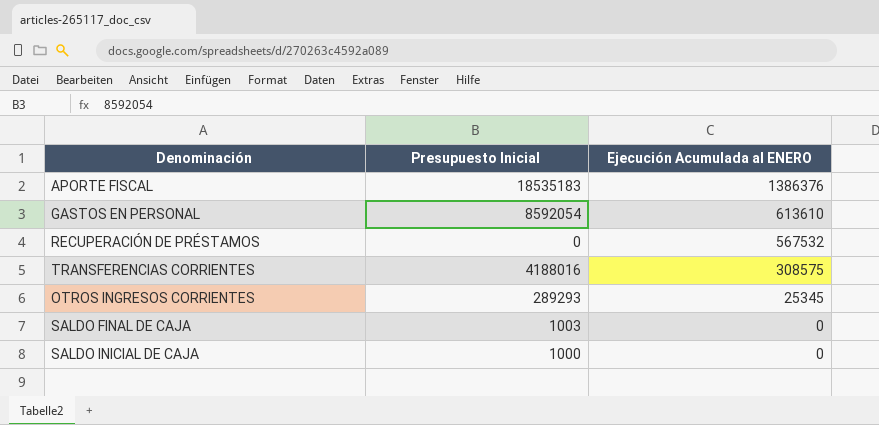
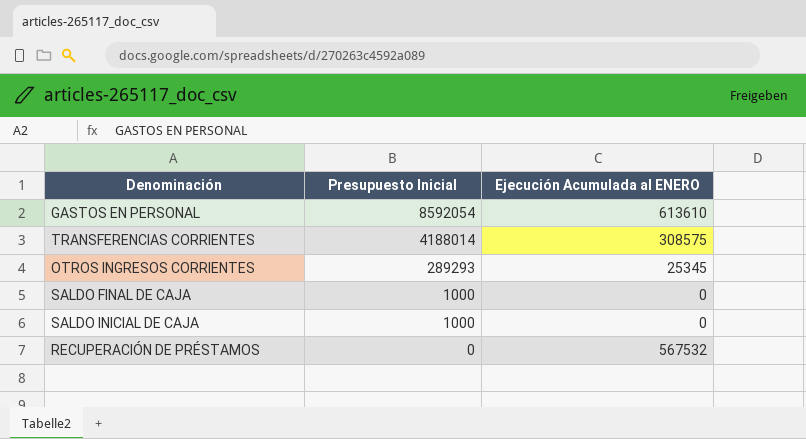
row order: Ejecución Acumulada al ENERO descending -> Presupuesto Inicial descending
row APORTE FISCAL: 18535183 | 1386376 -> none
TRANSFERENCIAS CORRIENTES | Presupuesto Inicial: 4188016 -> 4188014
SALDO FINAL DE CAJA | Presupuesto Inicial: 1003 -> 1000

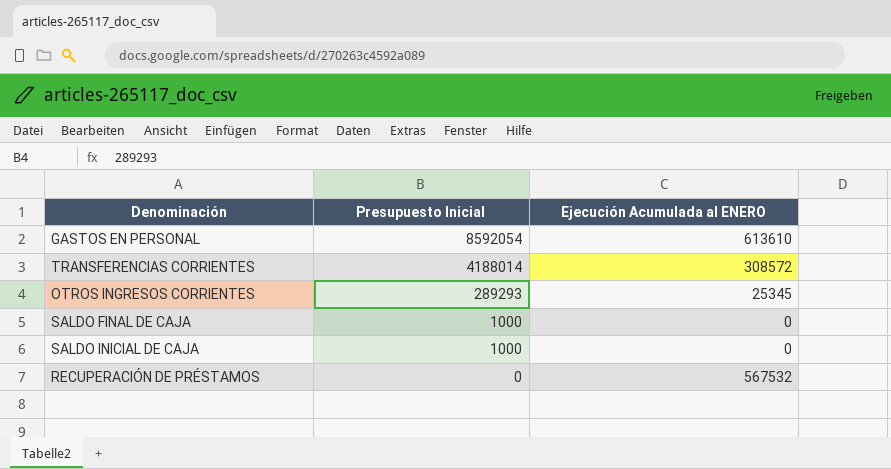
TRANSFERENCIAS CORRIENTES | Ejecución Acumulada al ENERO: 308575 -> 308572

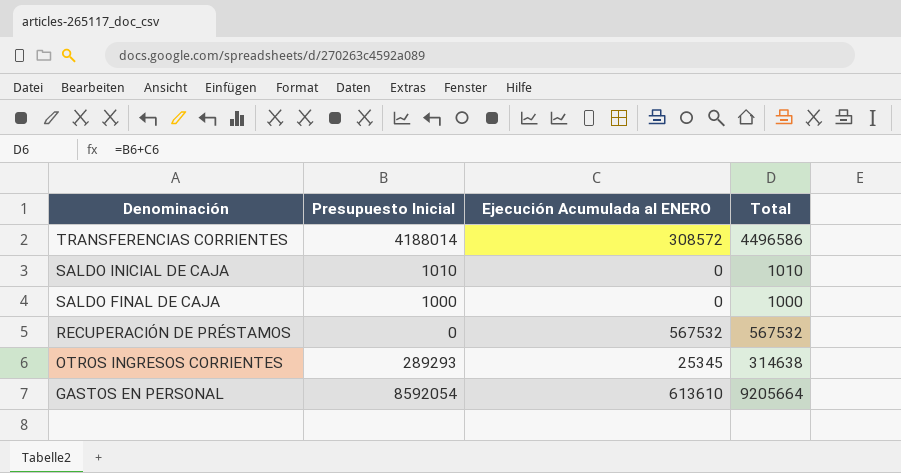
row order: Presupuesto Inicial descending -> Denominación descending
column Total | formula: none -> [Presupuesto Inicial] + [Ejecución Acumulada al ENERO]
SALDO INICIAL DE CAJA | Presupuesto Inicial: 1000 -> 1010

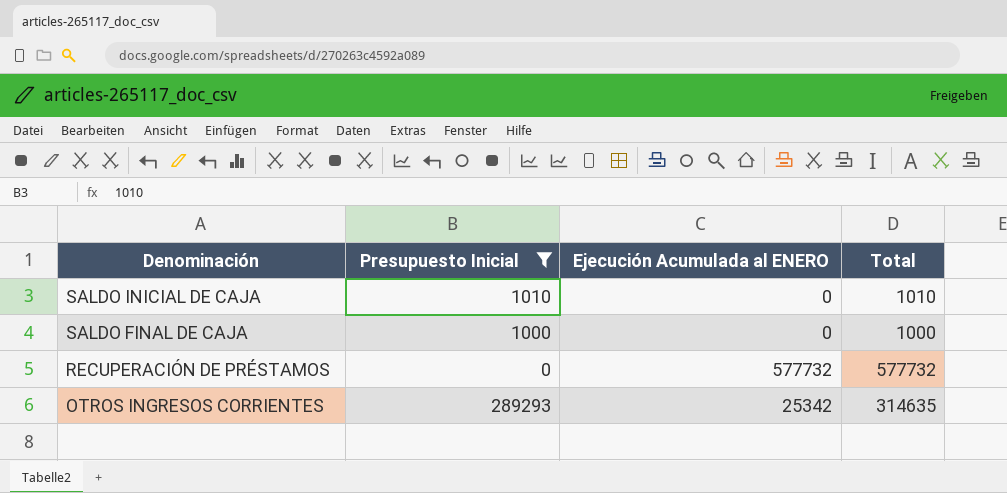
filter: none -> Presupuesto Inicial <= 289293
RECUPERACIÓN DE PRÉSTAMOS | Ejecución Acumulada al ENERO: 567532 -> 577732
RECUPERACIÓN DE PRÉSTAMOS | Total: 567532 -> 577732
OTROS INGRESOS CORRIENTES | Ejecución Acumulada al ENERO: 25345 -> 25342
OTROS INGRESOS CORRIENTES | Total: 314638 -> 314635

